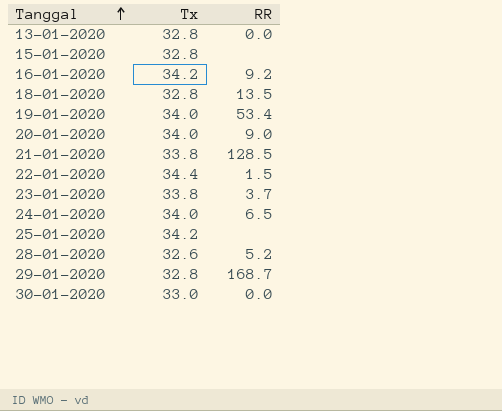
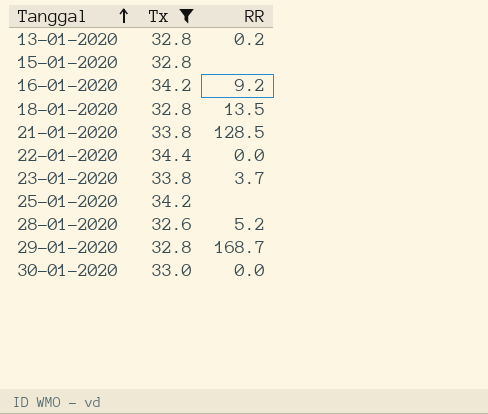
filter: none -> Tx != 34.0
13-01-2020 | RR: 0.0 -> 0.2
22-01-2020 | RR: 1.5 -> 0.0

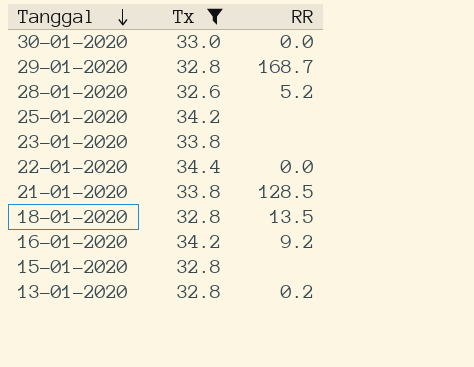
row order: Tanggal ascending -> Tanggal descending
23-01-2020 | RR: 3.7 -> none

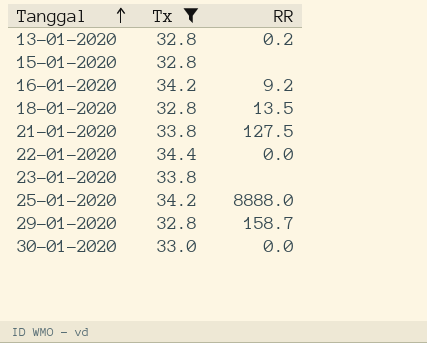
row order: Tanggal descending -> Tanggal ascending
row 28-01-2020: 32.6 | 5.2 -> none
21-01-2020 | RR: 128.5 -> 127.5
25-01-2020 | RR: none -> 8888.0
29-01-2020 | RR: 168.7 -> 158.7

